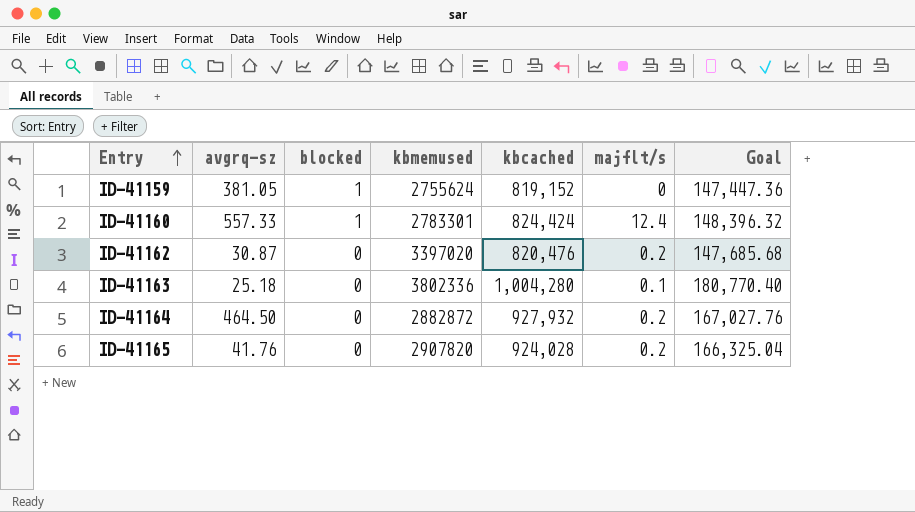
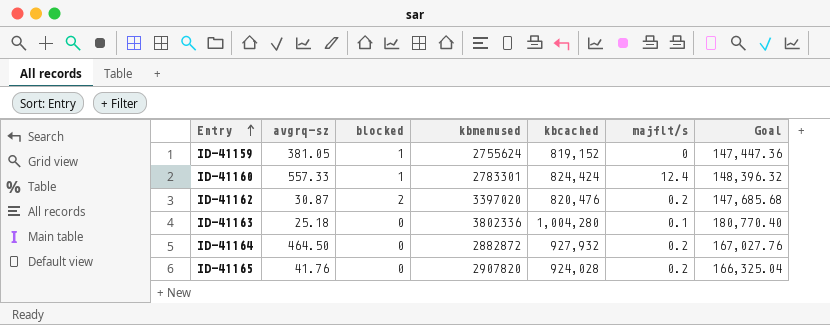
ID-41162 | blocked: 0 -> 2

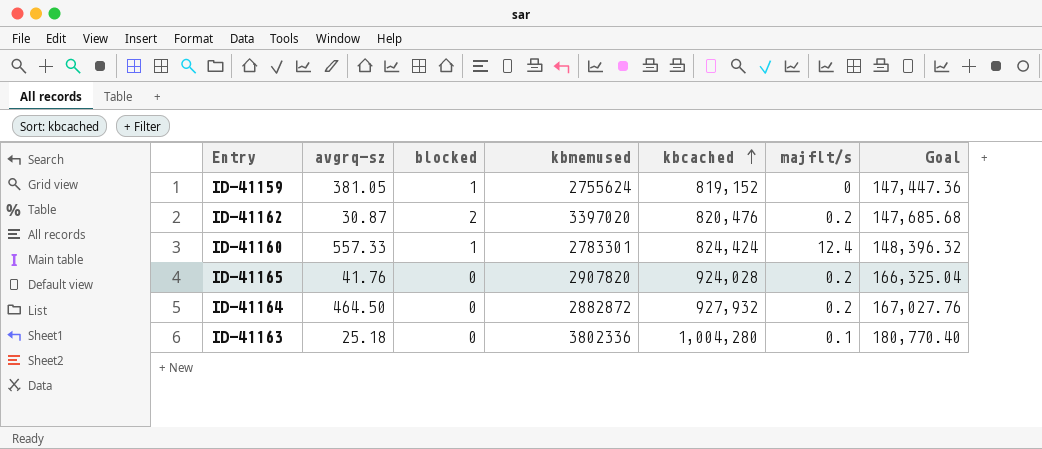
row order: Entry ascending -> kbcached ascending

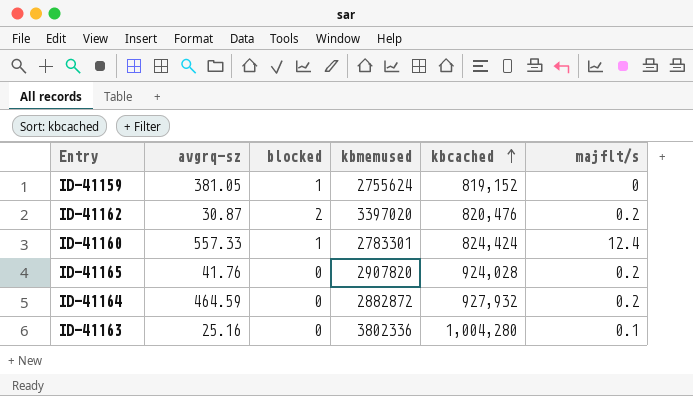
column Goal | formula: [kbcached] * 0.18 -> none
ID-41164 | avgrq-sz: 464.50 -> 464.59
ID-41163 | avgrq-sz: 25.18 -> 25.16

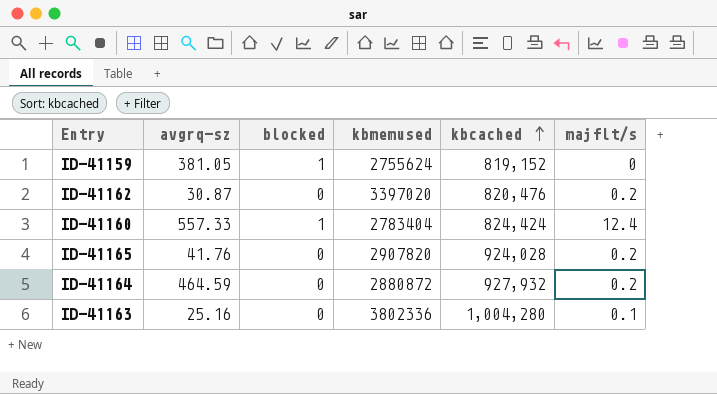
ID-41162 | blocked: 2 -> 0
ID-41160 | kbmemused: 2783301 -> 2783404
ID-41164 | kbmemused: 2882872 -> 2880872

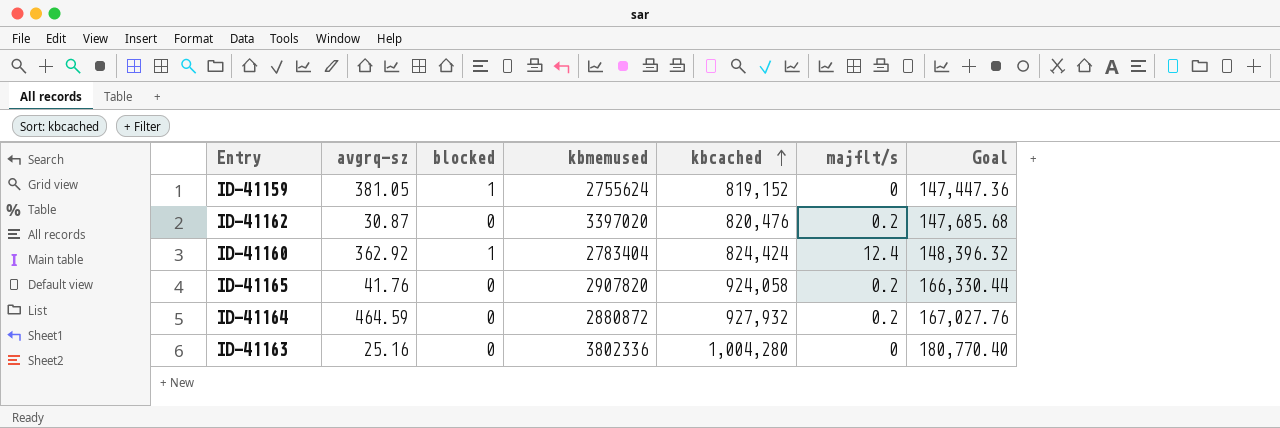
column Goal | formula: none -> [kbcached] * 0.18
ID-41160 | avgrq-sz: 557.33 -> 362.92
ID-41165 | kbcached: 924,028 -> 924,058
ID-41163 | majflt/s: 0.1 -> 0

